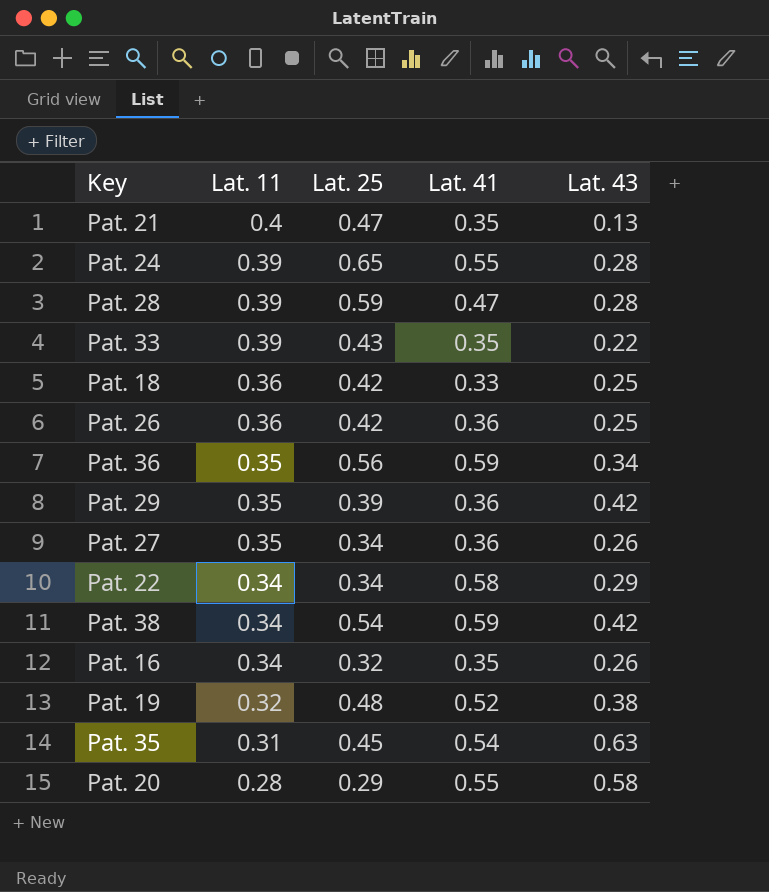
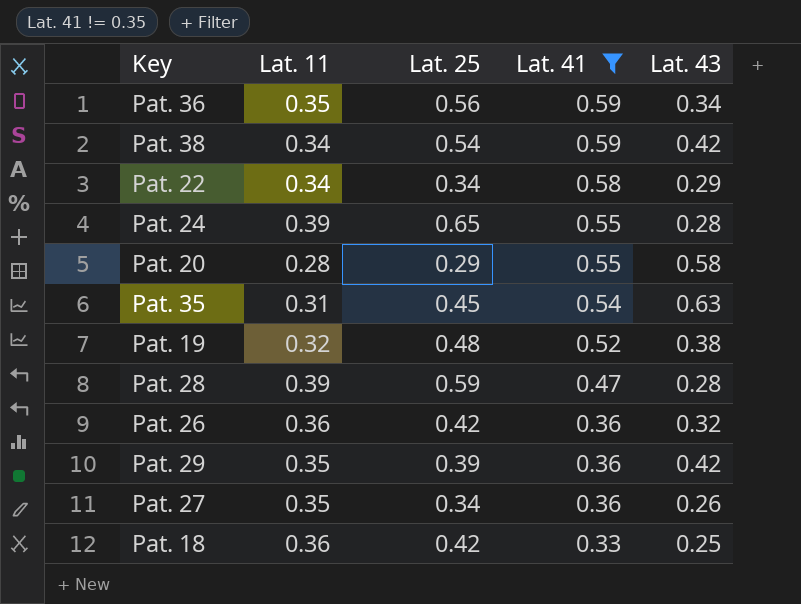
filter: none -> Lat. 41 != 0.35
row order: Lat. 11 descending -> Lat. 41 descending
Pat. 26 | Lat. 43: 0.25 -> 0.32

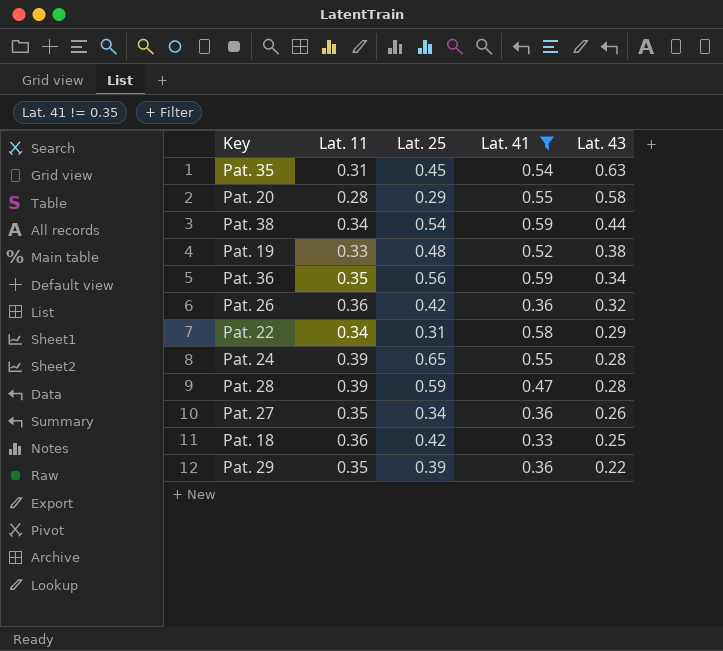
row order: Lat. 41 descending -> Lat. 43 descending
Pat. 38 | Lat. 43: 0.42 -> 0.44
Pat. 19 | Lat. 11: 0.32 -> 0.33
Pat. 22 | Lat. 25: 0.34 -> 0.31
Pat. 29 | Lat. 43: 0.42 -> 0.22

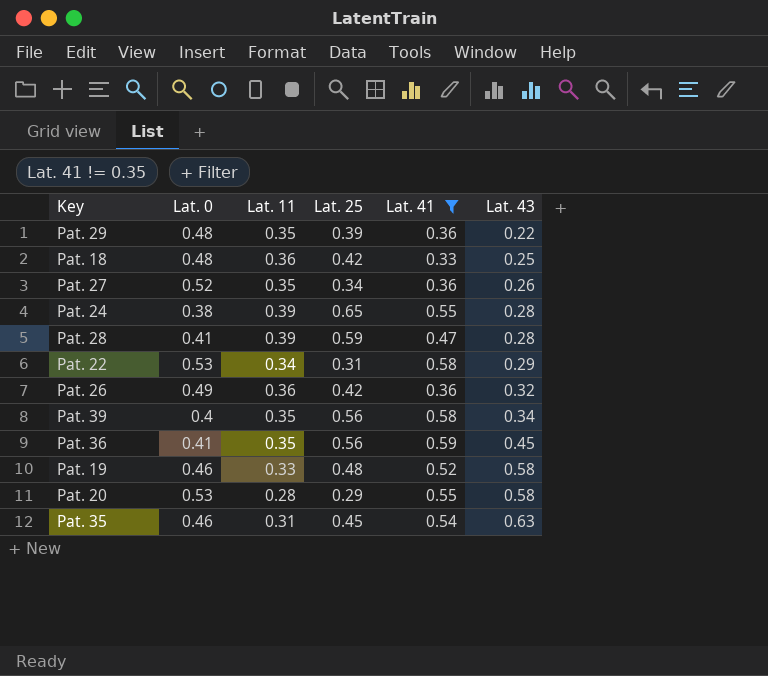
row order: Lat. 43 descending -> Lat. 43 ascending
column Lat. 0 | position: none -> 2
row Pat. 38: 0.34 | 0.54 | 0.59 | 0.44 -> none
row Pat. 39: none -> 0.4 | 0.35 | 0.56 | 0.58 | 0.34
Pat. 36 | Lat. 43: 0.34 -> 0.45
Pat. 19 | Lat. 43: 0.38 -> 0.58

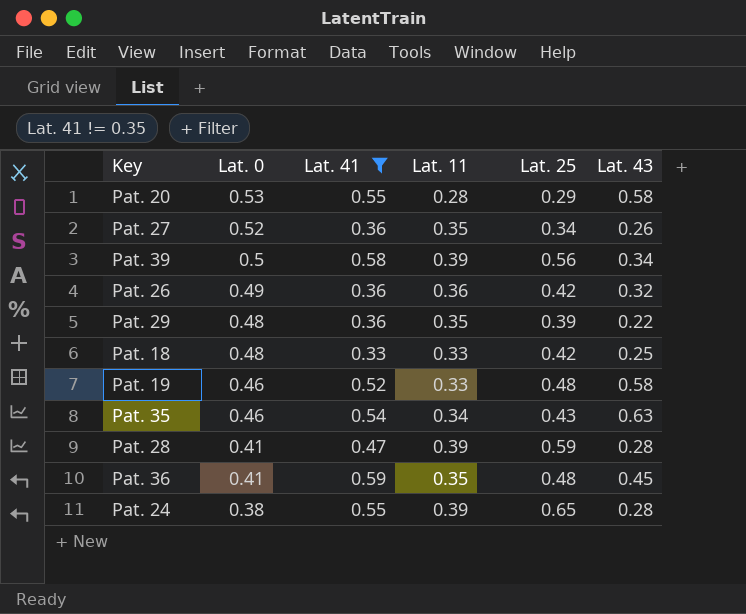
row order: Lat. 43 ascending -> Lat. 0 descending
column Lat. 41 | position: 5 -> 3
row Pat. 22: 0.53 | 0.34 | 0.31 | 0.58 | 0.29 -> none
Pat. 39 | Lat. 0: 0.4 -> 0.5
Pat. 39 | Lat. 11: 0.35 -> 0.39
Pat. 18 | Lat. 11: 0.36 -> 0.33
Pat. 35 | Lat. 11: 0.31 -> 0.34
Pat. 35 | Lat. 25: 0.45 -> 0.43
Pat. 36 | Lat. 25: 0.56 -> 0.48

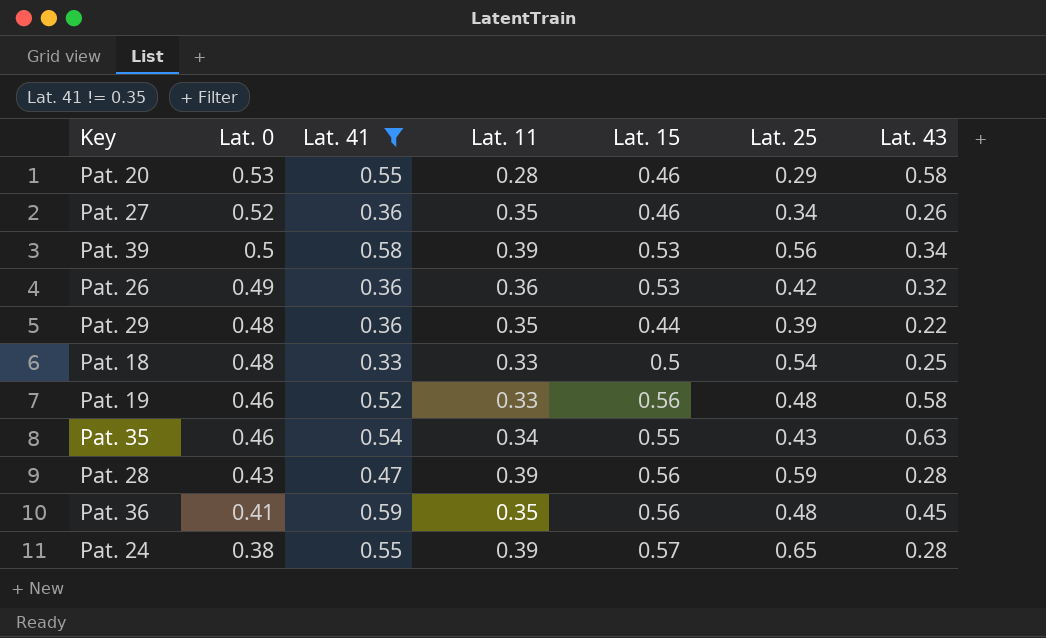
column Lat. 15 | position: none -> 5
Pat. 18 | Lat. 25: 0.42 -> 0.54
Pat. 28 | Lat. 0: 0.41 -> 0.43

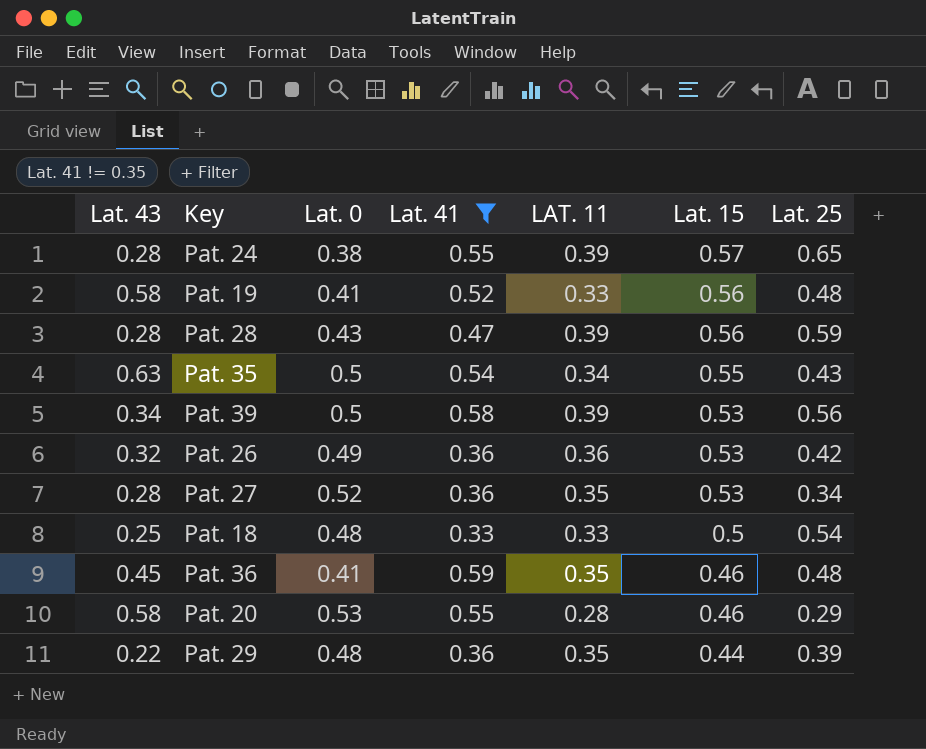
row order: Lat. 0 descending -> Lat. 15 descending
column Lat. 43 | position: 7 -> 1
column name: Lat. 11 -> LAT. 11
Pat. 19 | Lat. 0: 0.46 -> 0.41
Pat. 35 | Lat. 0: 0.46 -> 0.5
Pat. 27 | Lat. 43: 0.26 -> 0.28
Pat. 27 | Lat. 15: 0.46 -> 0.53
Pat. 36 | Lat. 15: 0.56 -> 0.46

